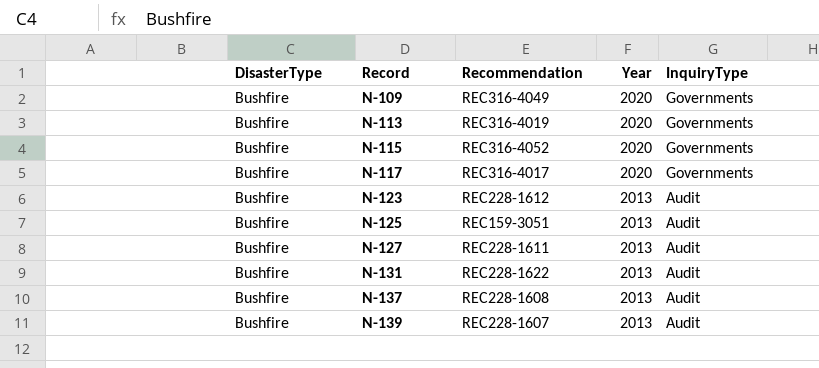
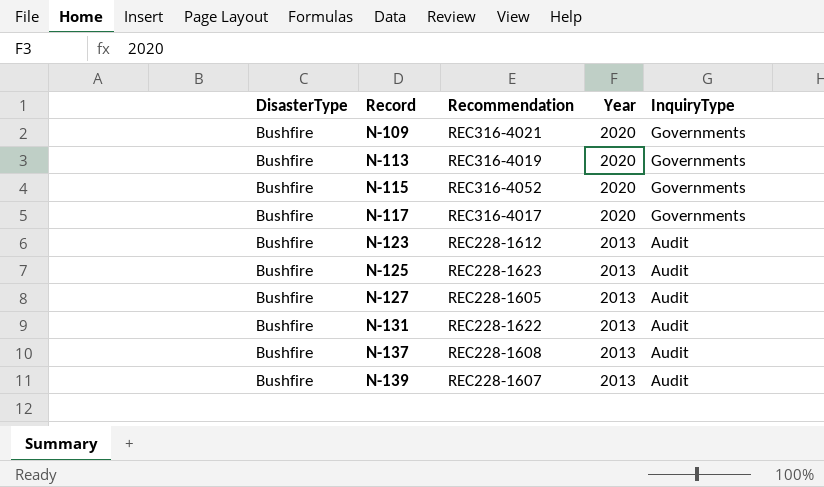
N-109 | Recommendation: REC316-4049 -> REC316-4021
N-125 | Recommendation: REC159-3051 -> REC228-1623
N-127 | Recommendation: REC228-1611 -> REC228-1605

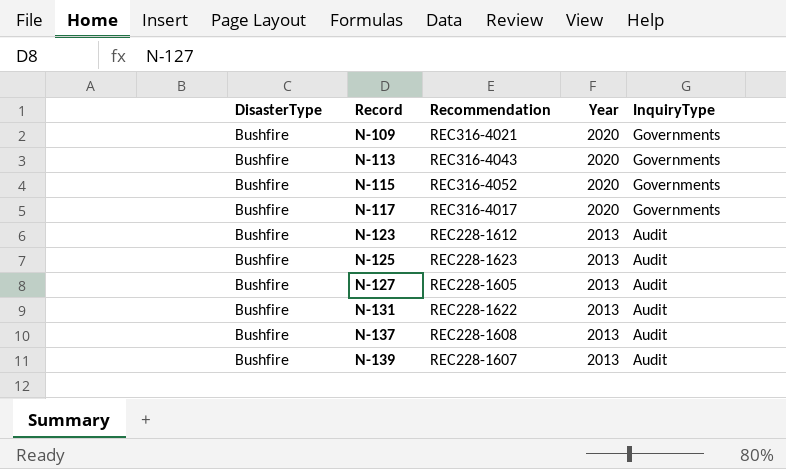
N-113 | Recommendation: REC316-4019 -> REC316-4043

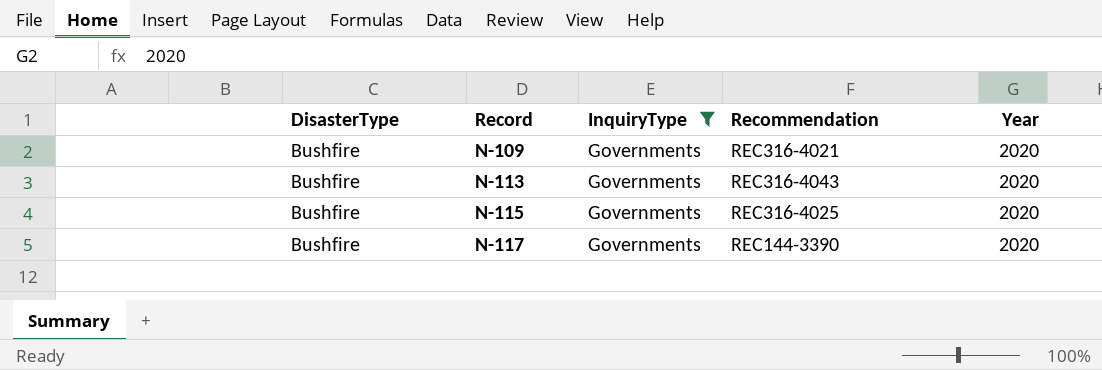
filter: none -> InquiryType = Governments
column InquiryType | position: 5 -> 3
N-115 | Recommendation: REC316-4052 -> REC316-4025
N-117 | Recommendation: REC316-4017 -> REC144-3390

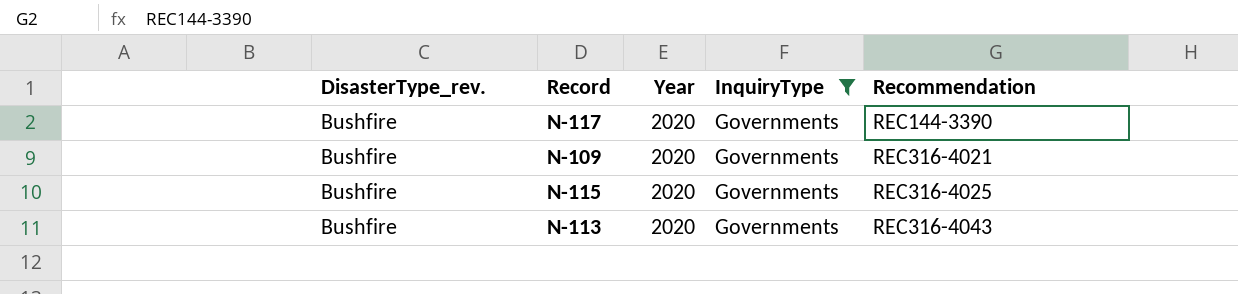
row order: Record ascending -> Recommendation ascending
column name: DisasterType -> DisasterType_rev.
column Year | position: 5 -> 3

